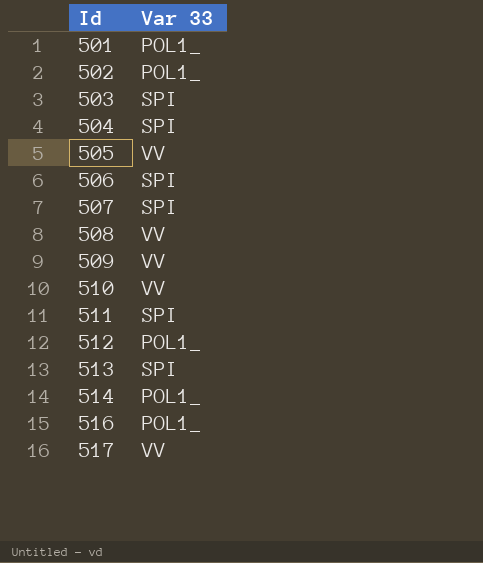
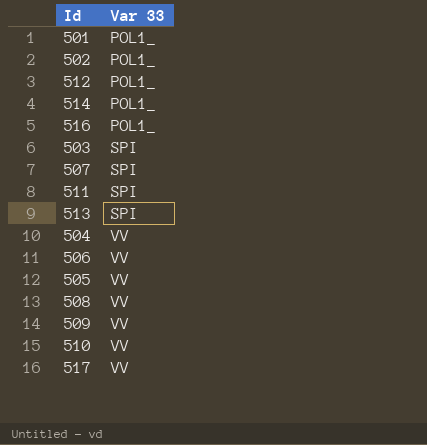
row order: Id ascending -> Var 33 ascending
504 | Var 33: SPI -> VV
506 | Var 33: SPI -> VV

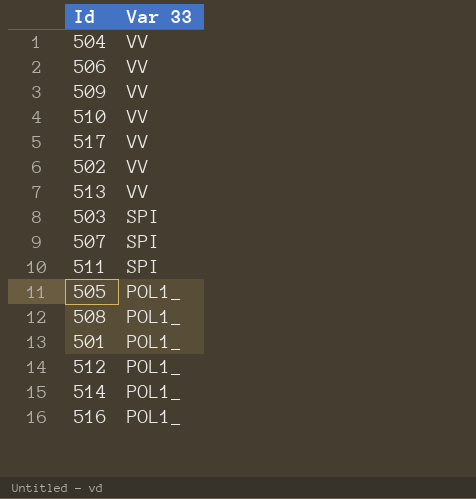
row order: Var 33 ascending -> Var 33 descending
502 | Var 33: POL1_ -> VV
513 | Var 33: SPI -> VV
505 | Var 33: VV -> POL1_
508 | Var 33: VV -> POL1_

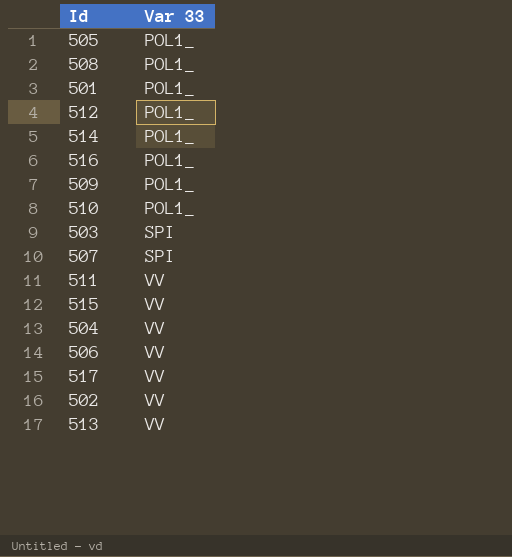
row order: Var 33 descending -> Var 33 ascending
509 | Var 33: VV -> POL1_
510 | Var 33: VV -> POL1_
511 | Var 33: SPI -> VV
row 515: none -> VV

